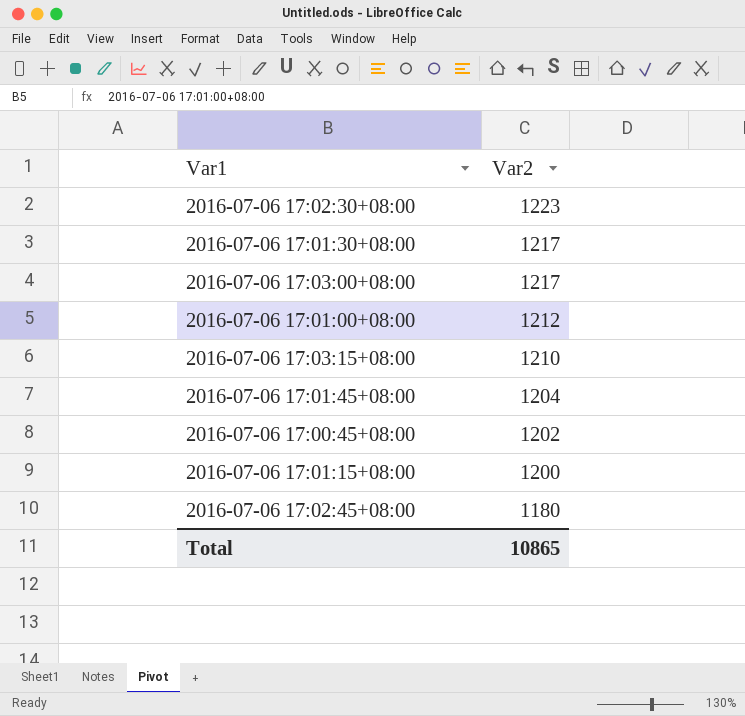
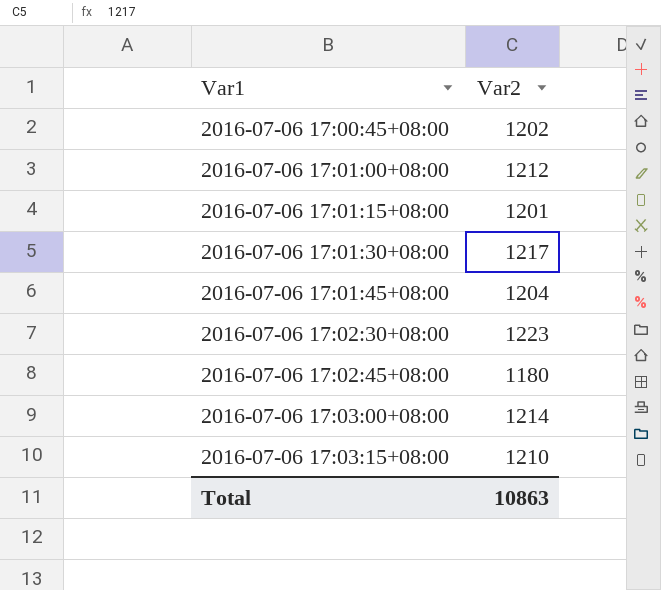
row order: Var2 descending -> Var1 ascending
2016-07-06 17:01:15+08:00 | Var2: 1200 -> 1201
2016-07-06 17:03:00+08:00 | Var2: 1217 -> 1214
Total | Var2: 10865 -> 10863

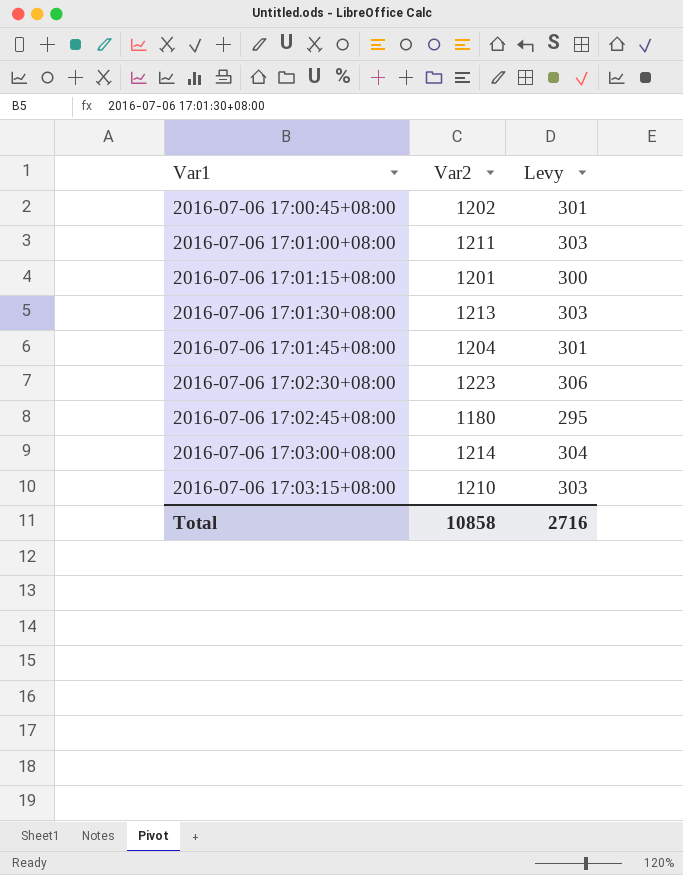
column Levy | formula: none -> [Var2] * 0.25
2016-07-06 17:01:00+08:00 | Var2: 1212 -> 1211
2016-07-06 17:01:30+08:00 | Var2: 1217 -> 1213
Total | Var2: 10863 -> 10858

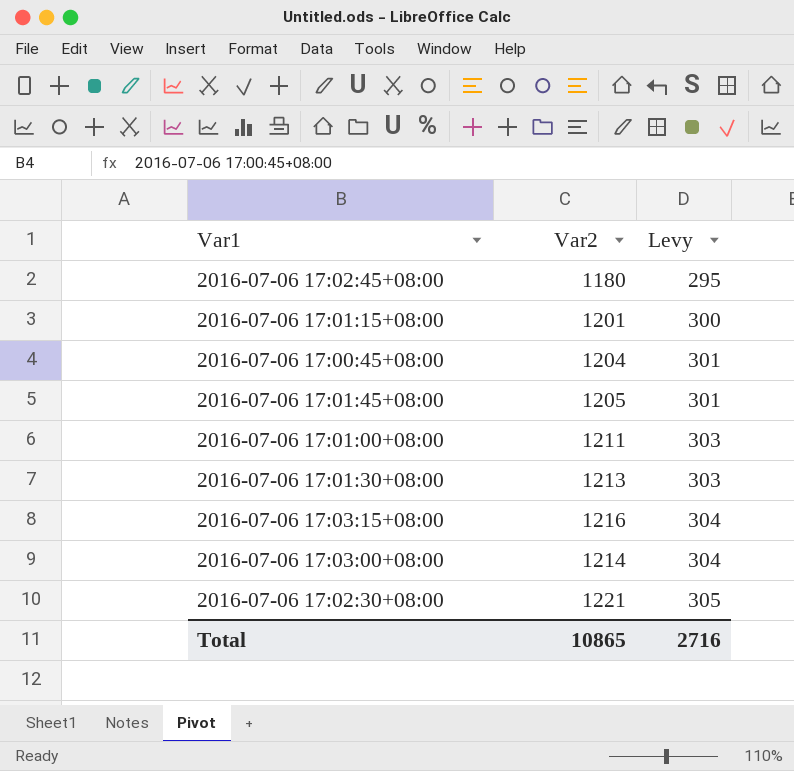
row order: Var1 ascending -> Levy ascending
2016-07-06 17:00:45+08:00 | Var2: 1202 -> 1204
2016-07-06 17:01:45+08:00 | Var2: 1204 -> 1205
2016-07-06 17:03:15+08:00 | Var2: 1210 -> 1216
2016-07-06 17:03:15+08:00 | Levy: 303 -> 304
2016-07-06 17:02:30+08:00 | Var2: 1223 -> 1221
2016-07-06 17:02:30+08:00 | Levy: 306 -> 305
Total | Var2: 10858 -> 10865

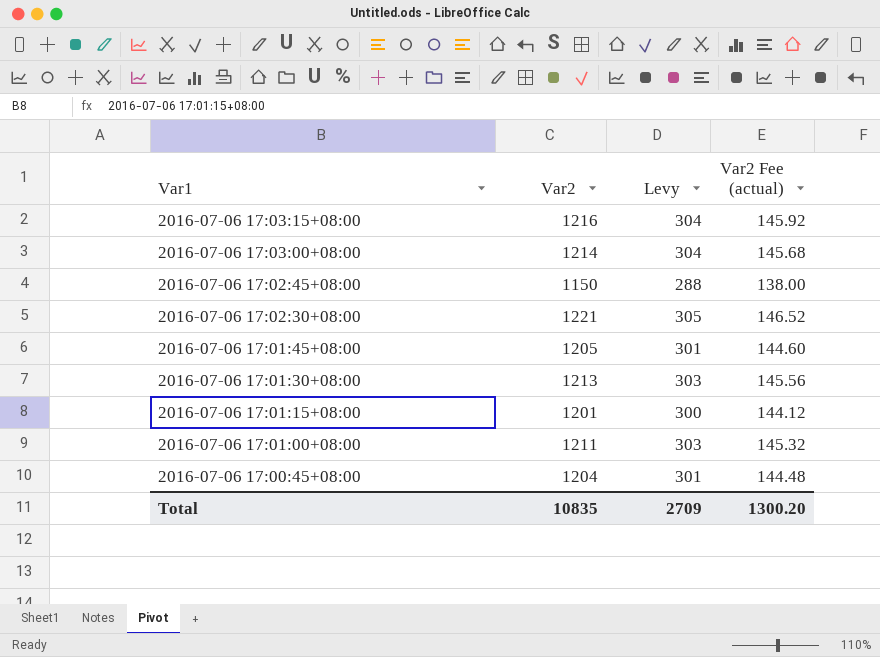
row order: Levy ascending -> Var1 descending
column Var2 Fee (actual) | formula: none -> [Var2] * 0.12
2016-07-06 17:02:45+08:00 | Var2: 1180 -> 1150
2016-07-06 17:02:45+08:00 | Levy: 295 -> 288
Total | Var2: 10865 -> 10835
Total | Levy: 2716 -> 2709

